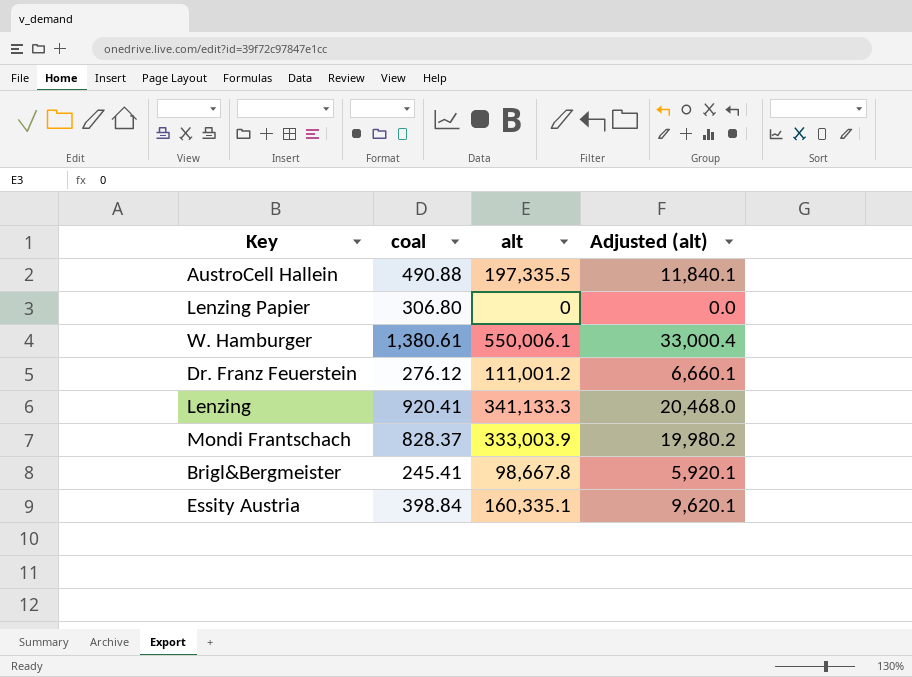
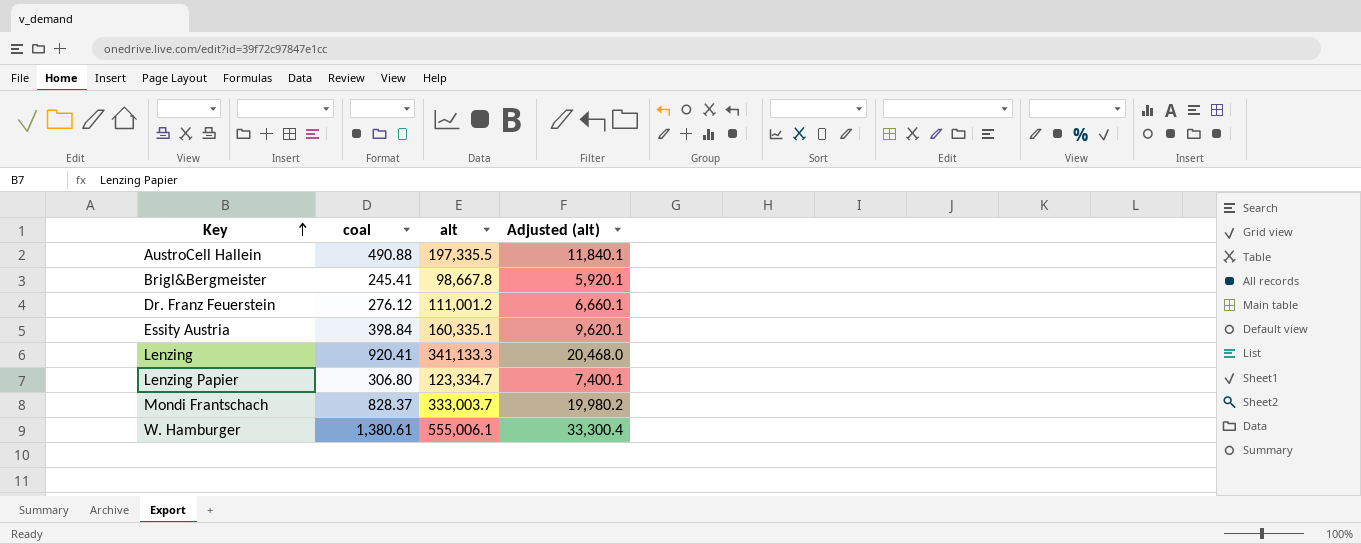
row order: none -> Key ascending
Lenzing Papier | alt: 0 -> 123,334.7
Lenzing Papier | Adjusted (alt): 0.0 -> 7,400.1
Mondi Frantschach | alt: 333,003.9 -> 333,003.7
W. Hamburger | alt: 550,006.1 -> 555,006.1
W. Hamburger | Adjusted (alt): 33,000.4 -> 33,300.4

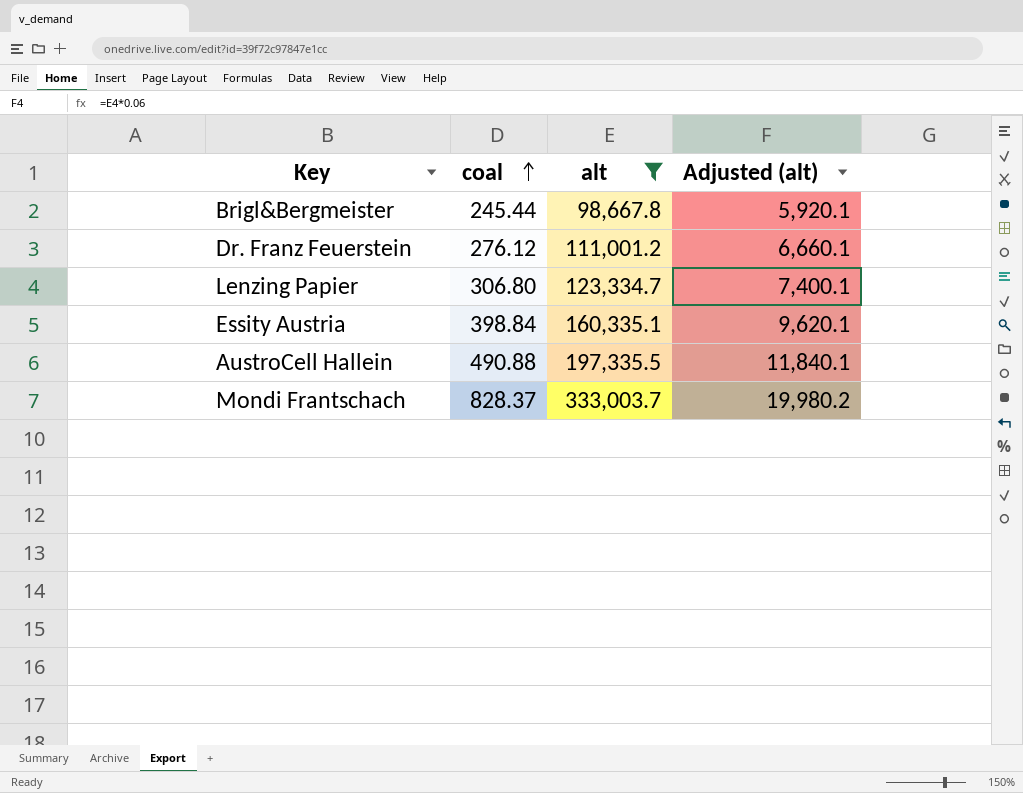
filter: none -> alt <= 333,003.7
row order: Key ascending -> coal ascending
Brigl&Bergmeister | coal: 245.41 -> 245.44

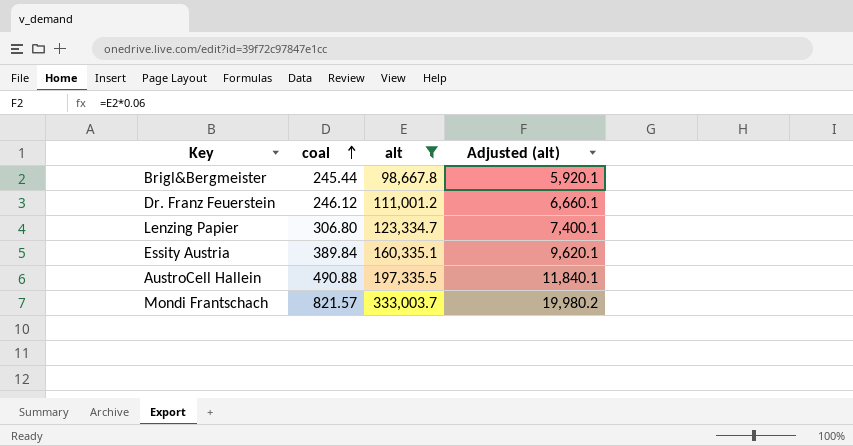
Dr. Franz Feuerstein | coal: 276.12 -> 246.12
Essity Austria | coal: 398.84 -> 389.84
Mondi Frantschach | coal: 828.37 -> 821.57

